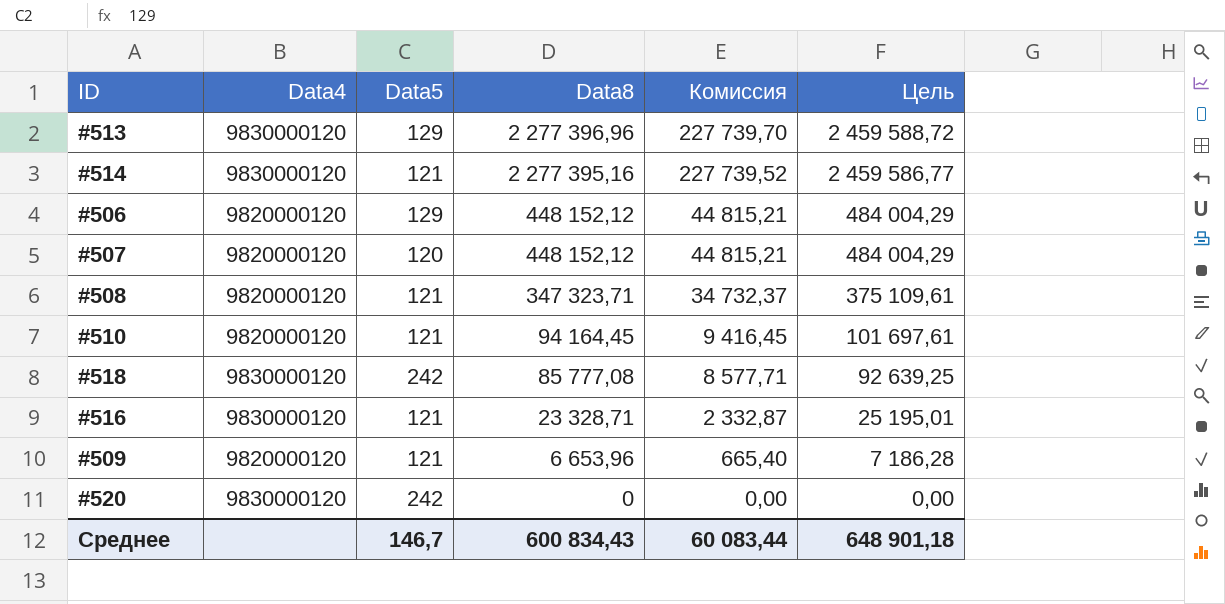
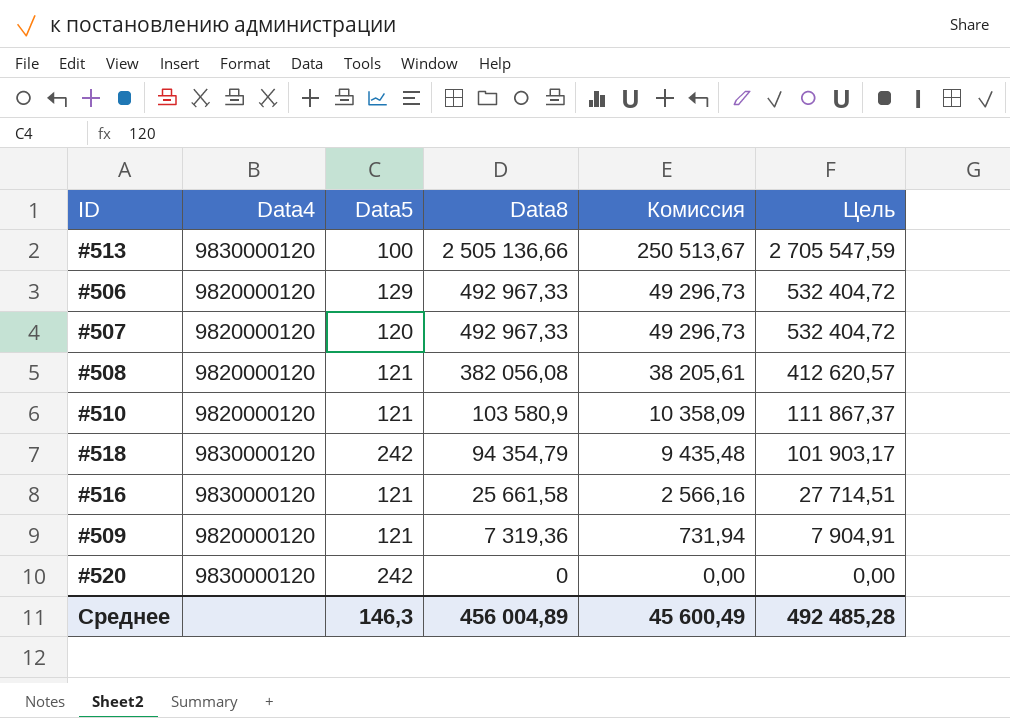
row #514: 9830000120 | 121 | 2 277 395,16 | 227 739,52 | 2 459 586,77 -> none
#513 | Data5: 129 -> 100
#513 | Data8: 2 277 396,96 -> 2 505 136,66
#513 | Комиссия: 227 739,70 -> 250 513,67
#513 | Цель: 2 459 588,72 -> 2 705 547,59
#506 | Data8: 448 152,12 -> 492 967,33
#506 | Комиссия: 44 815,21 -> 49 296,73
#506 | Цель: 484 004,29 -> 532 404,72
#507 | Data8: 448 152,12 -> 492 967,33
#507 | Комиссия: 44 815,21 -> 49 296,73
#507 | Цель: 484 004,29 -> 532 404,72
#508 | Data8: 347 323,71 -> 382 056,08
#508 | Комиссия: 34 732,37 -> 38 205,61
#508 | Цель: 375 109,61 -> 412 620,57
#510 | Data8: 94 164,45 -> 103 580,9
#510 | Комиссия: 9 416,45 -> 10 358,09
#510 | Цель: 101 697,61 -> 111 867,37
#518 | Data8: 85 777,08 -> 94 354,79
#518 | Комиссия: 8 577,71 -> 9 435,48
#518 | Цель: 92 639,25 -> 101 903,17
#516 | Data8: 23 328,71 -> 25 661,58
#516 | Комиссия: 2 332,87 -> 2 566,16
#516 | Цель: 25 195,01 -> 27 714,51
#509 | Data8: 6 653,96 -> 7 319,36
#509 | Комиссия: 665,40 -> 731,94
#509 | Цель: 7 186,28 -> 7 904,91
Среднее | Data5: 146,7 -> 146,3
Среднее | Data8: 600 834,43 -> 456 004,89
Среднее | Комиссия: 60 083,44 -> 45 600,49
Среднее | Цель: 648 901,18 -> 492 485,28

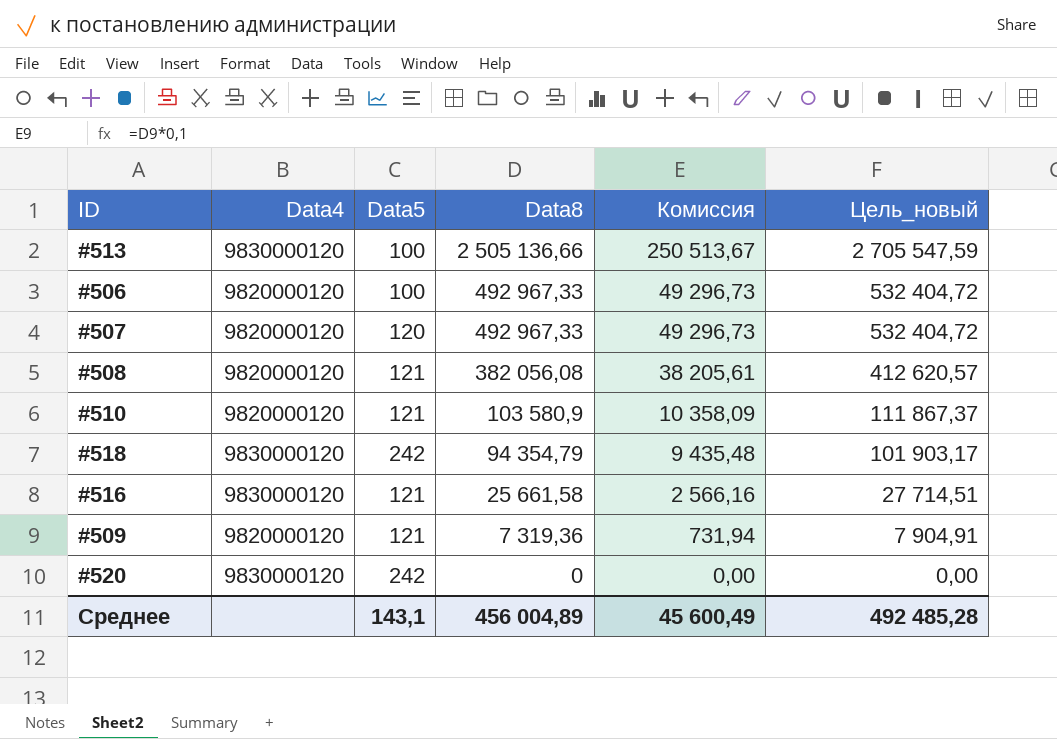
column name: Цель -> Цель_новый
#506 | Data5: 129 -> 100
Среднее | Data5: 146,3 -> 143,1

